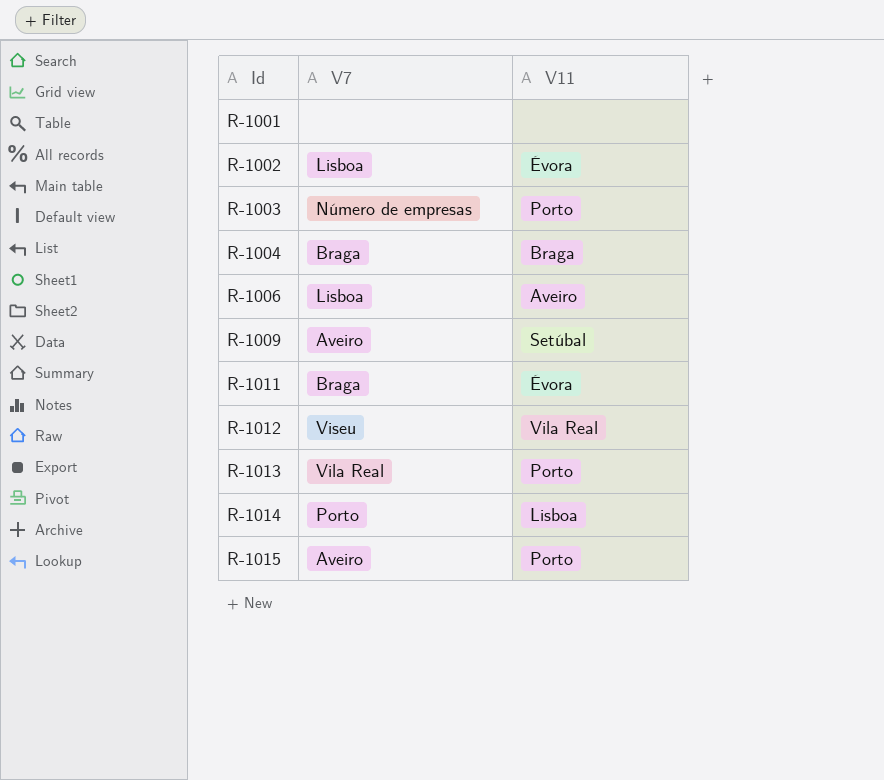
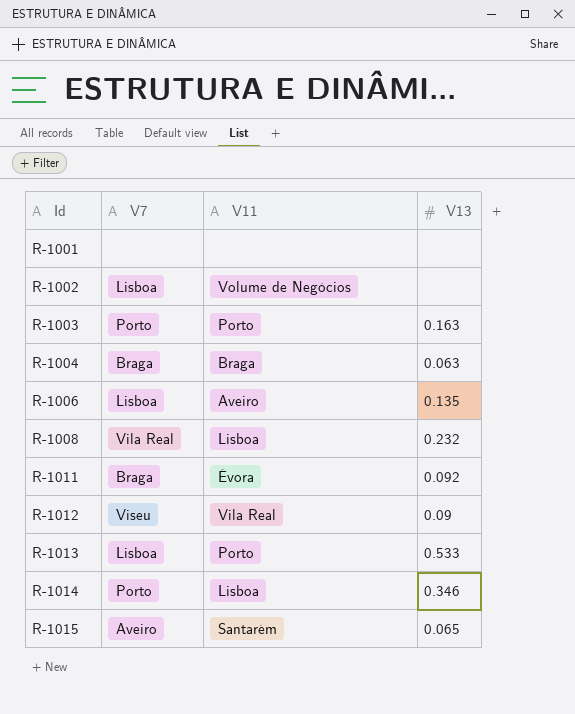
column V13 | position: none -> 4
row R-1009: Aveiro | Setúbal -> none
R-1002 | V11: Évora -> Volume de Negócios
R-1003 | V7: Número de empresas -> Porto
row R-1008: none -> Vila Real | Lisboa | 0.232
R-1013 | V7: Vila Real -> Lisboa
R-1015 | V11: Porto -> Santarém

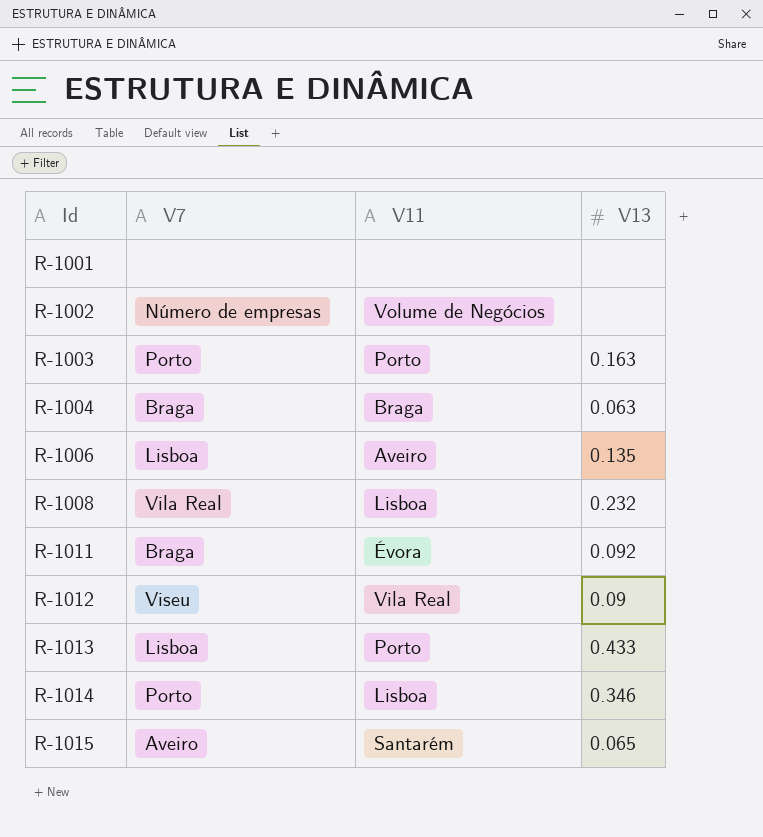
R-1002 | V7: Lisboa -> Número de empresas
R-1013 | V13: 0.533 -> 0.433

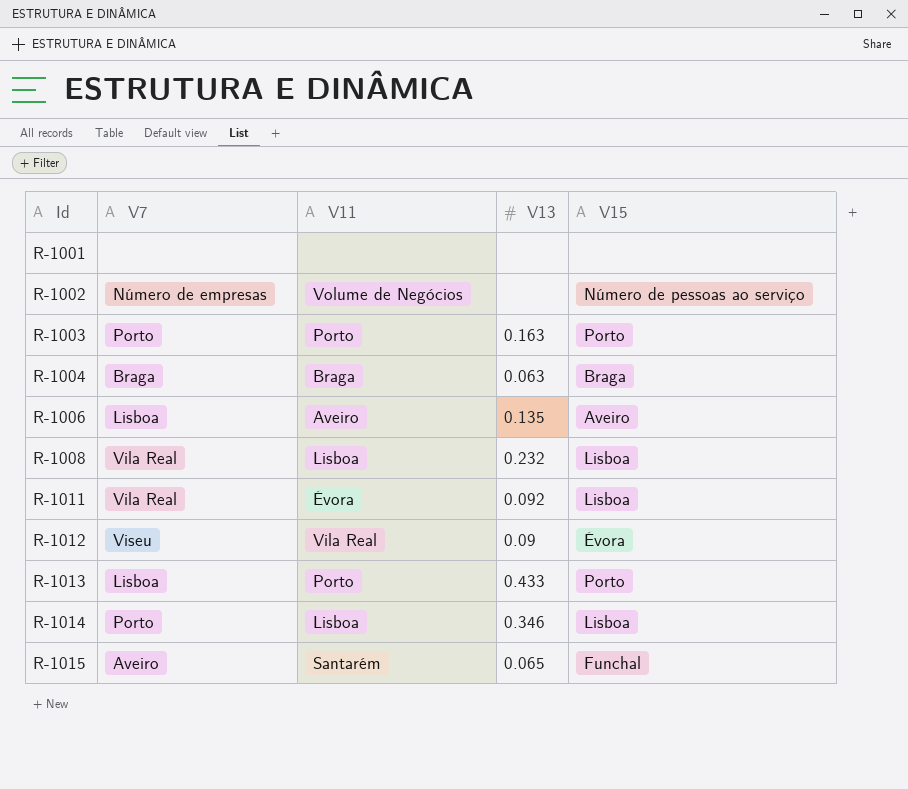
column V15 | position: none -> 5
R-1011 | V7: Braga -> Vila Real

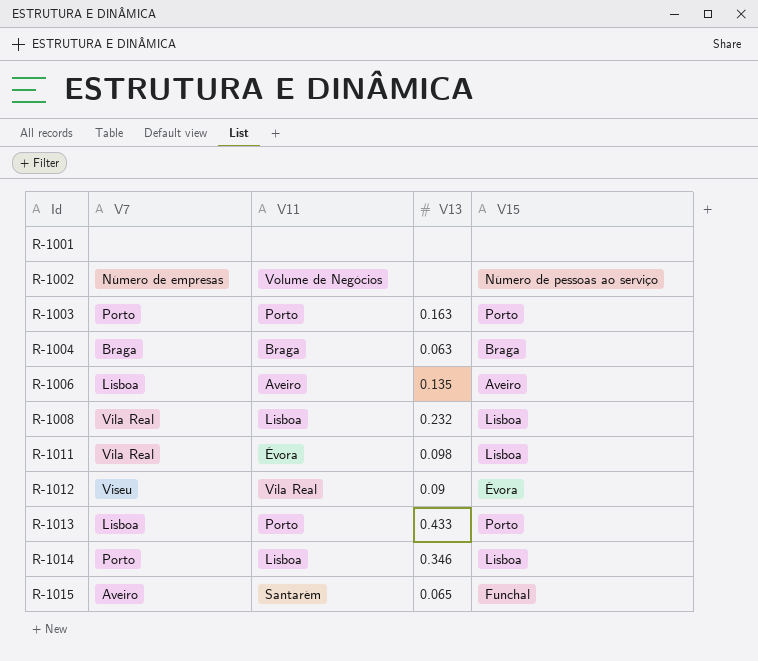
R-1011 | V13: 0.092 -> 0.098

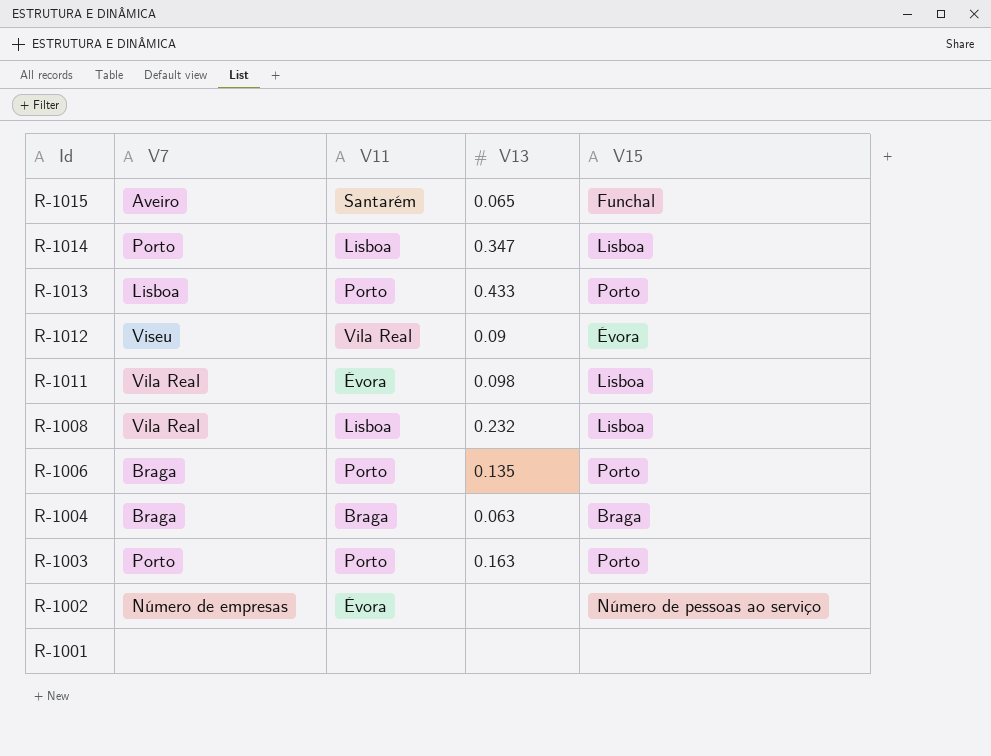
row order: Id ascending -> Id descending
R-1014 | V13: 0.346 -> 0.347
R-1006 | V7: Lisboa -> Braga
R-1006 | V11: Aveiro -> Porto
R-1006 | V15: Aveiro -> Porto
R-1002 | V11: Volume de Negócios -> Évora

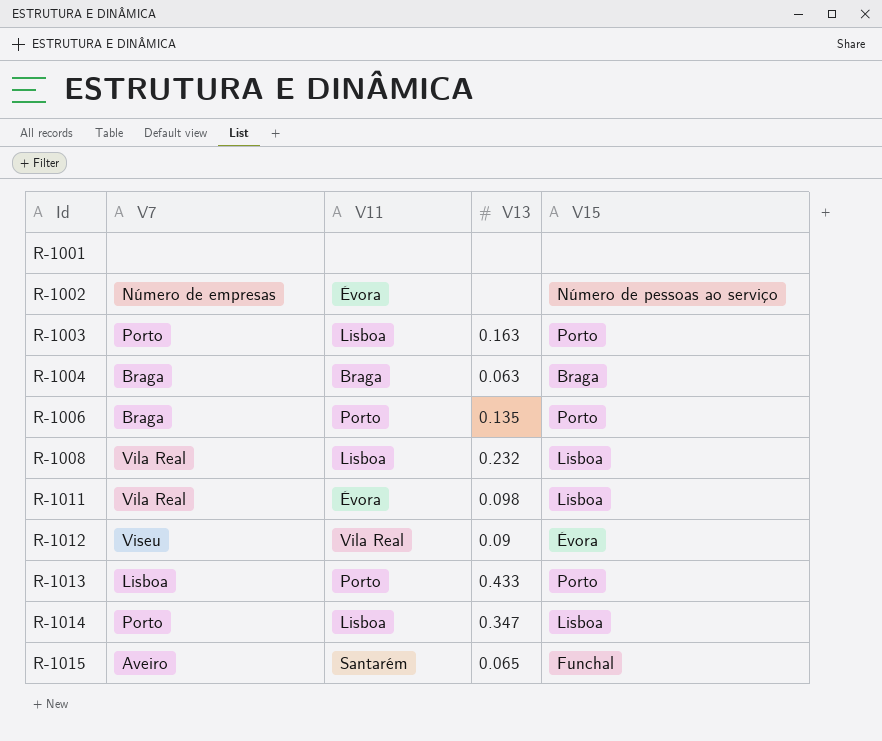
row order: Id descending -> Id ascending
R-1003 | V11: Porto -> Lisboa

